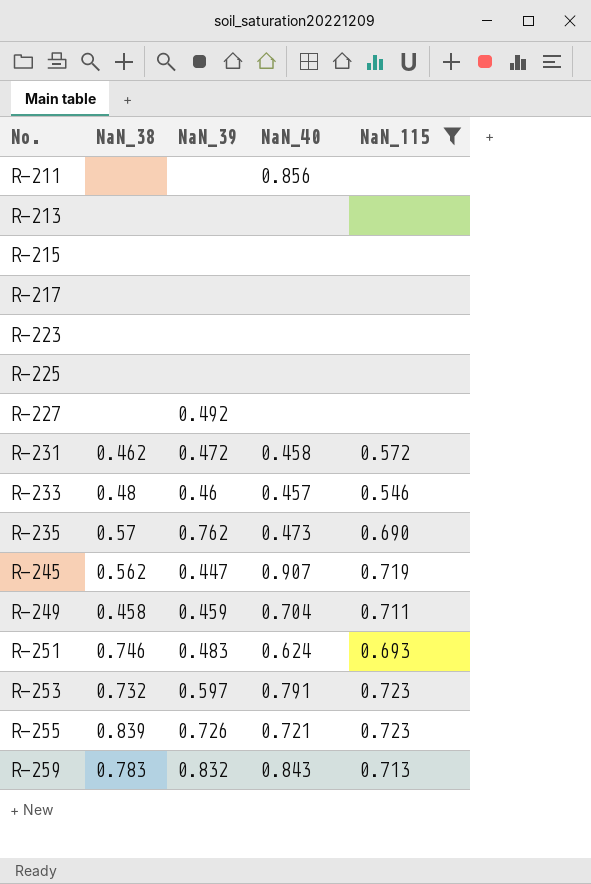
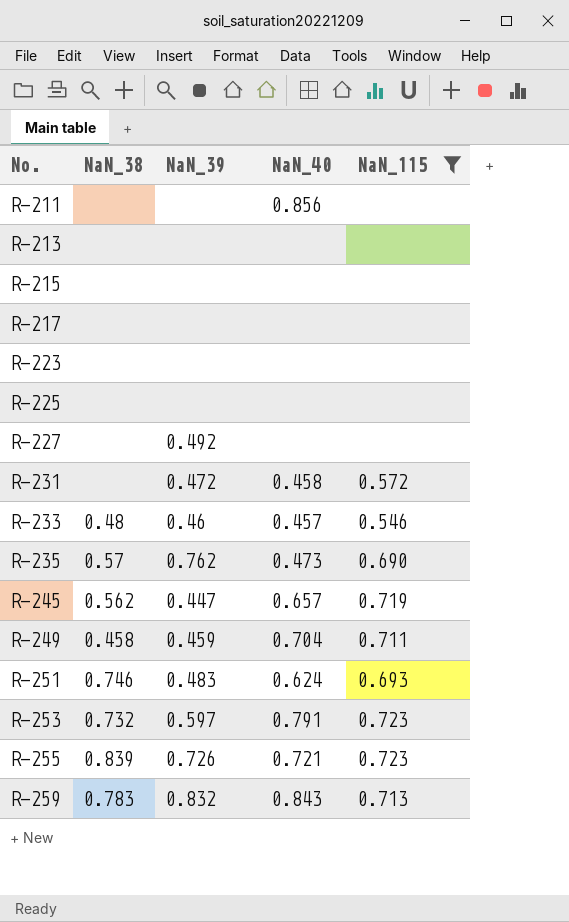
R-231 | NaN_38: 0.462 -> none
R-245 | NaN_40: 0.907 -> 0.657

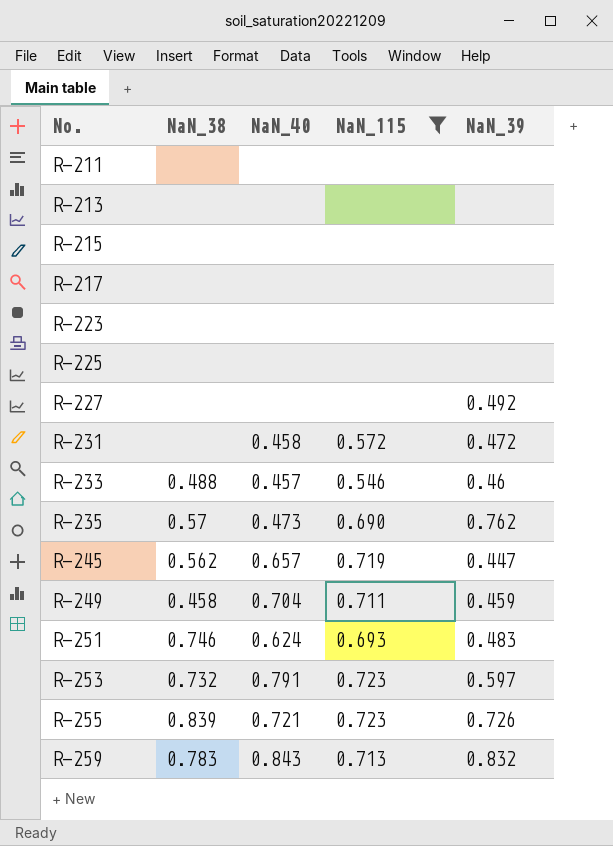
column NaN_39 | position: 3 -> 5
R-211 | NaN_40: 0.856 -> none
R-233 | NaN_38: 0.48 -> 0.488

